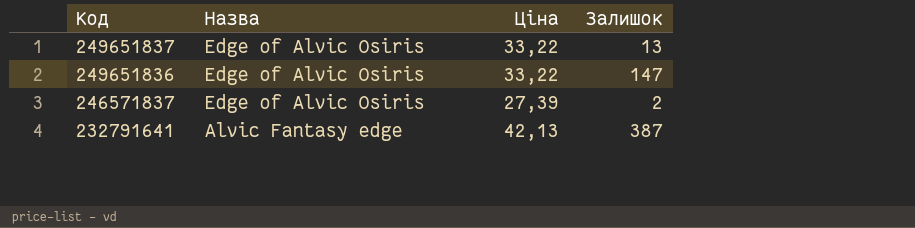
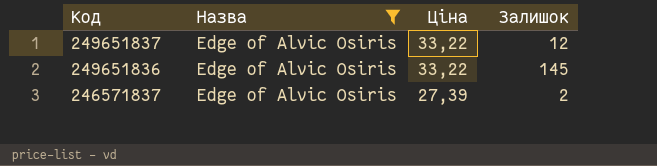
filter: none -> Назва = Edge of Alvic Osiris
249651837 | Залишок: 13 -> 12
249651836 | Залишок: 147 -> 145

